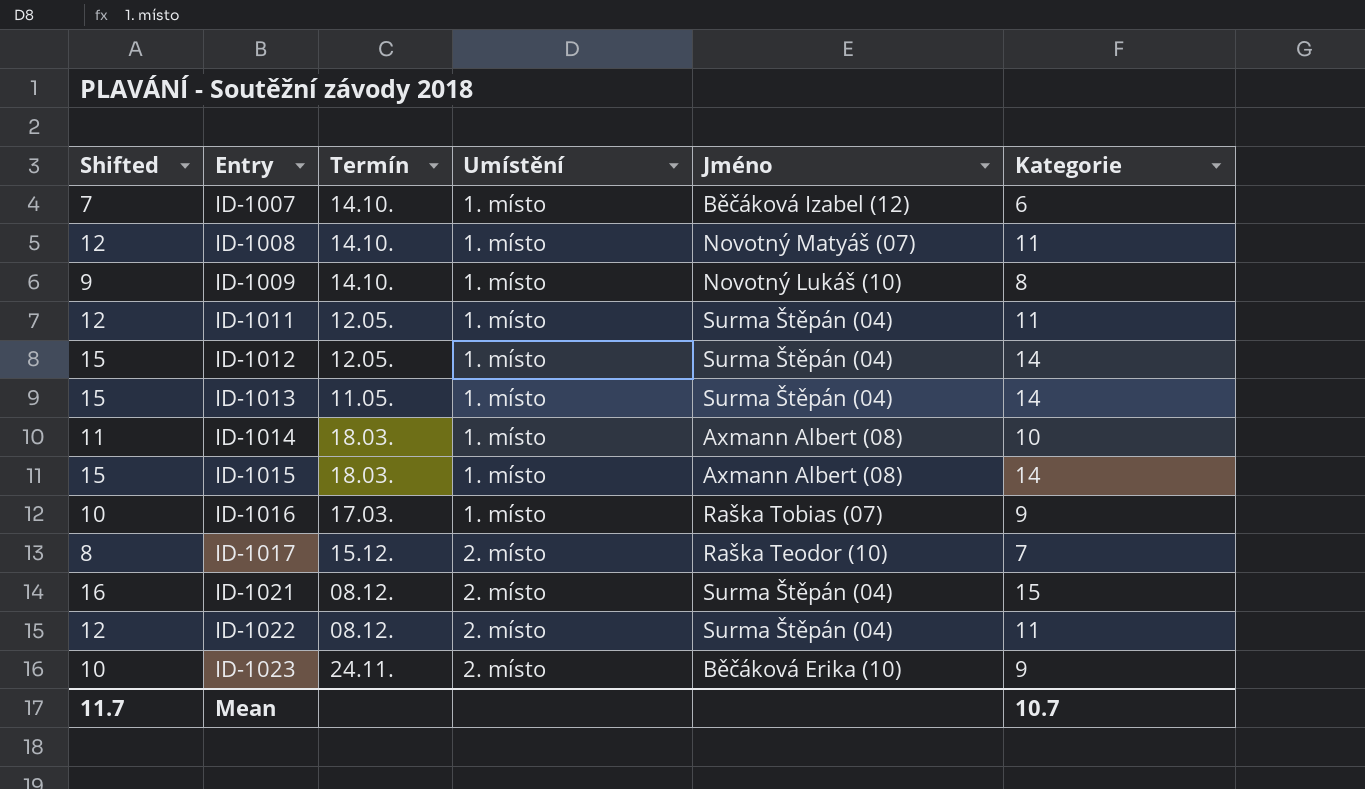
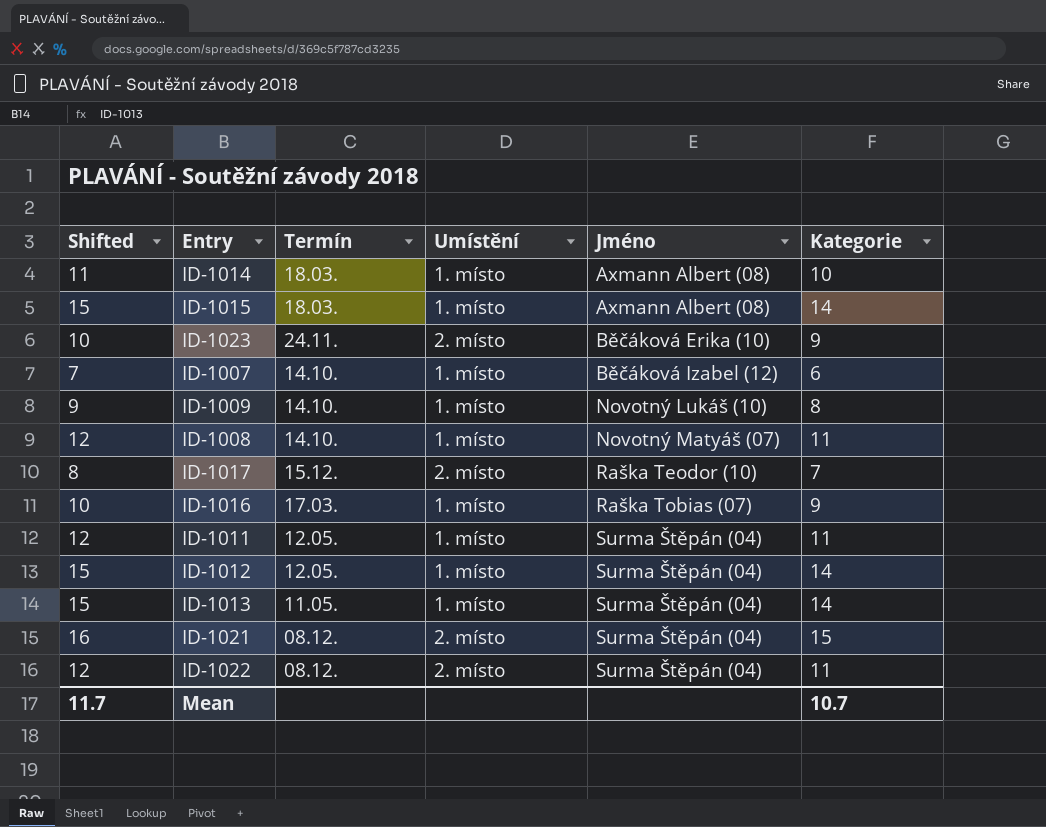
row order: Entry ascending -> Jméno ascending

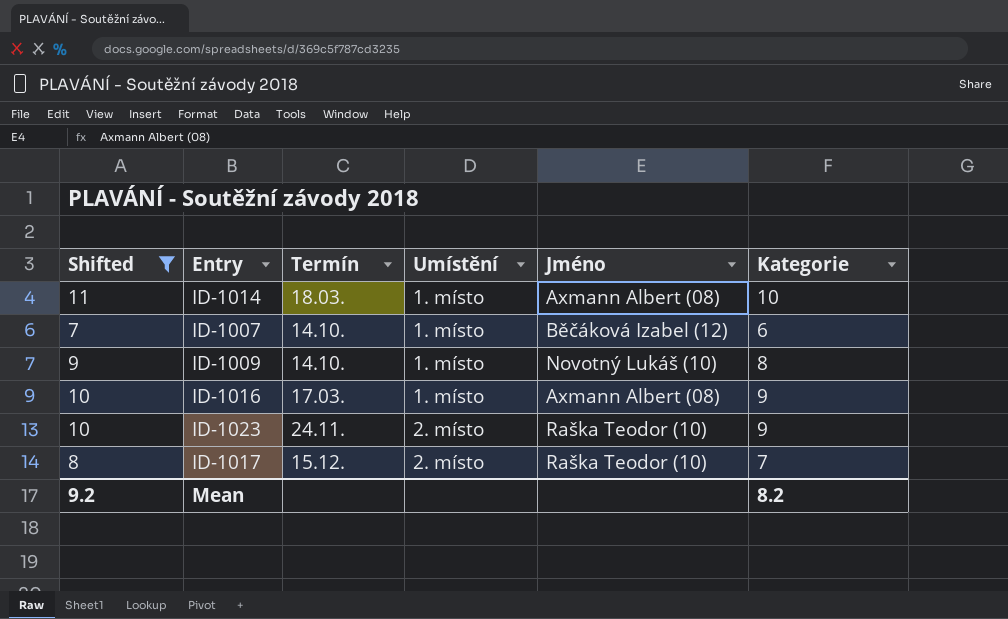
filter: none -> Shifted <= 11
row order: Jméno ascending -> Umístění ascending
ID-1016 | Jméno: Raška Tobias (07) -> Axmann Albert (08)
ID-1023 | Jméno: Běčáková Erika (10) -> Raška Teodor (10)
Mean | Shifted: 11.7 -> 9.2
Mean | Kategorie: 10.7 -> 8.2

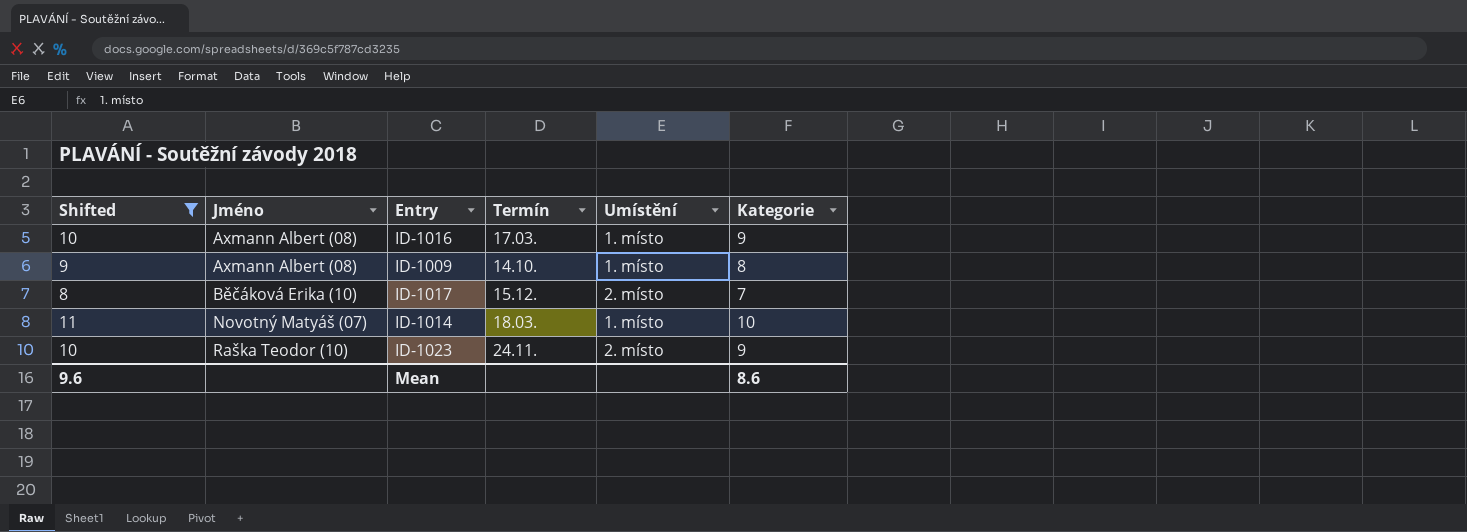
row order: Umístění ascending -> Jméno ascending
column Jméno | position: 5 -> 2
row ID-1007: 7 | 14.10. | 1. místo | Běčáková Izabel (12) | 6 -> none
ID-1009 | Jméno: Novotný Lukáš (10) -> Axmann Albert (08)
ID-1017 | Jméno: Raška Teodor (10) -> Běčáková Erika (10)
ID-1014 | Jméno: Axmann Albert (08) -> Novotný Matyáš (07)
Mean | Shifted: 9.2 -> 9.6
Mean | Kategorie: 8.2 -> 8.6

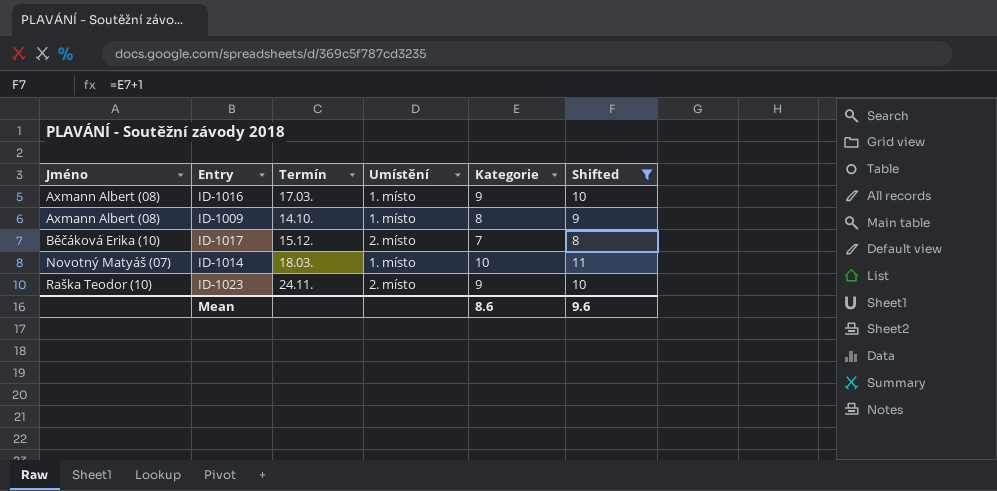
column Shifted | position: 1 -> 6

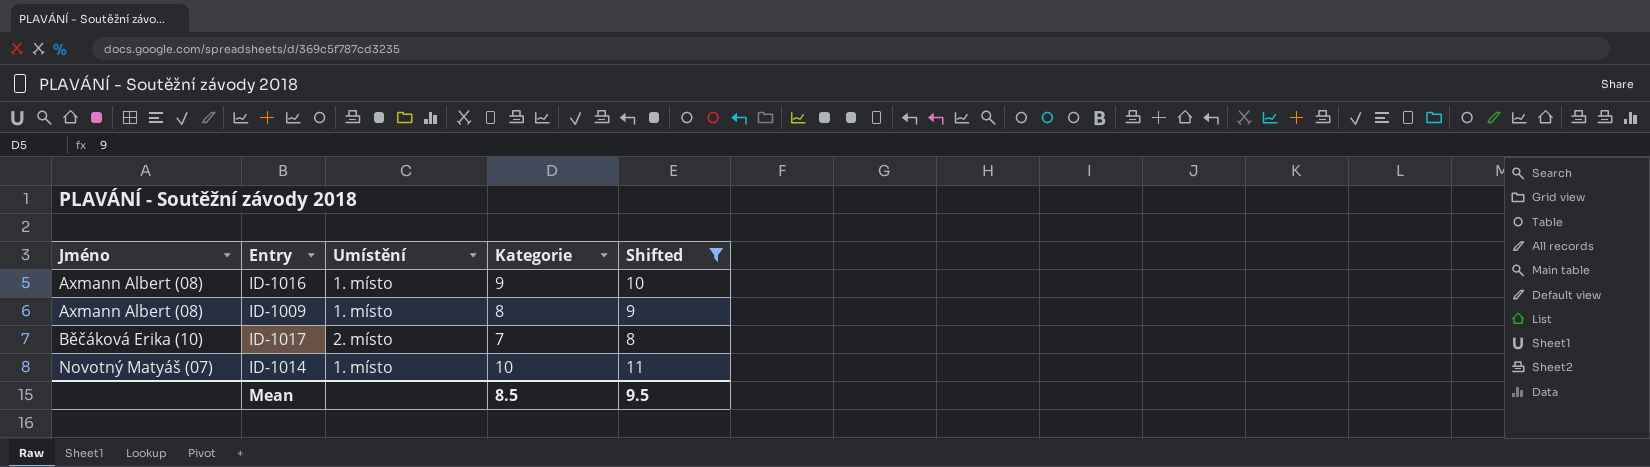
column Termín | position: 3 -> none
row ID-1023: Raška Teodor (10) | 24.11. | 2. místo | 9 | 10 -> none
Mean | Kategorie: 8.6 -> 8.5
Mean | Shifted: 9.6 -> 9.5

